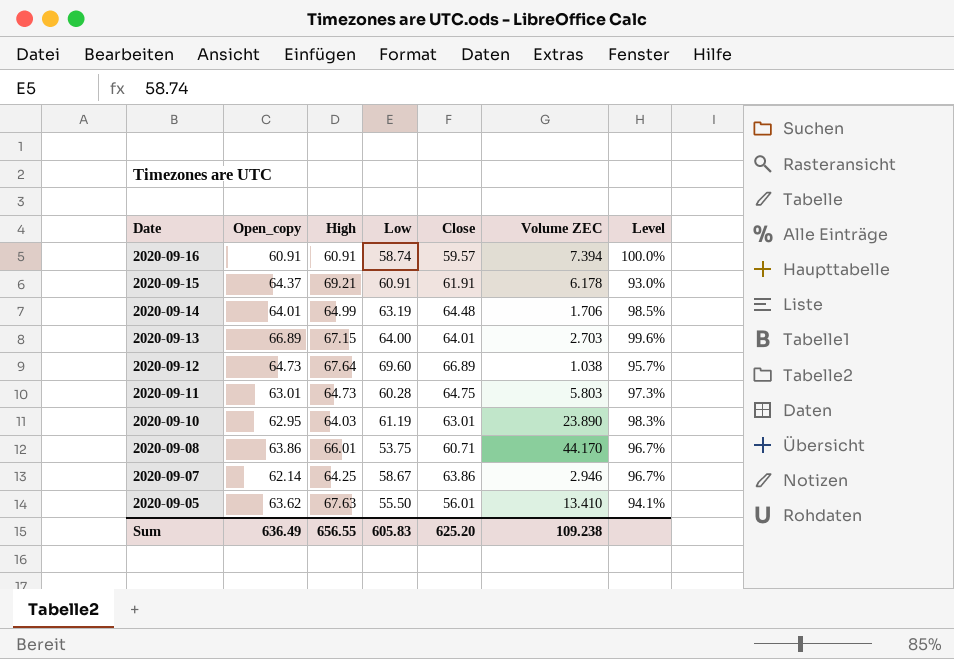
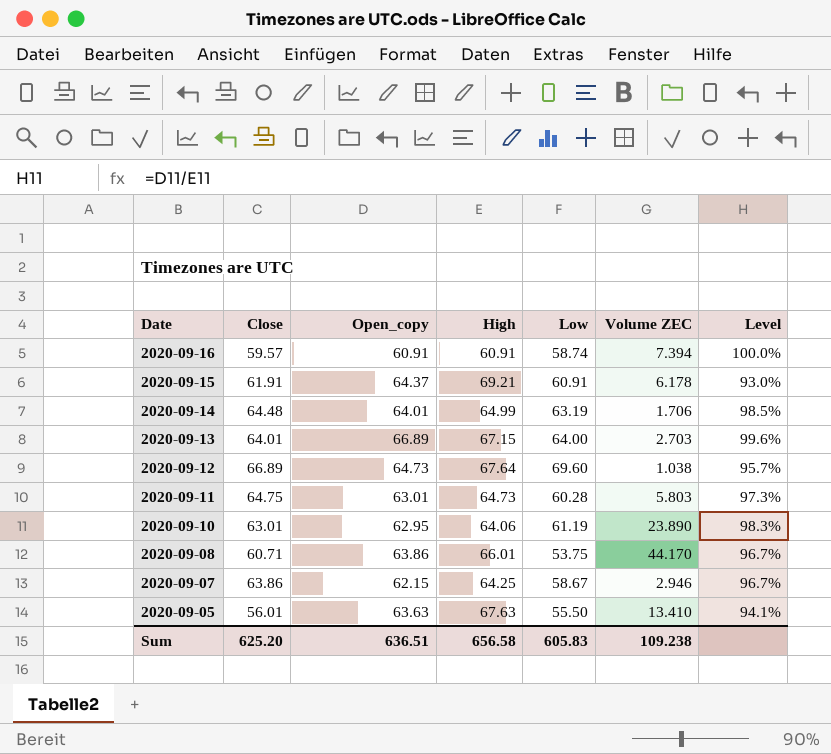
column Close | position: 5 -> 2
2020-09-10 | High: 64.03 -> 64.06
2020-09-07 | Open_copy: 62.14 -> 62.15
2020-09-05 | Open_copy: 63.62 -> 63.63
Sum | Open_copy: 636.49 -> 636.51
Sum | High: 656.55 -> 656.58

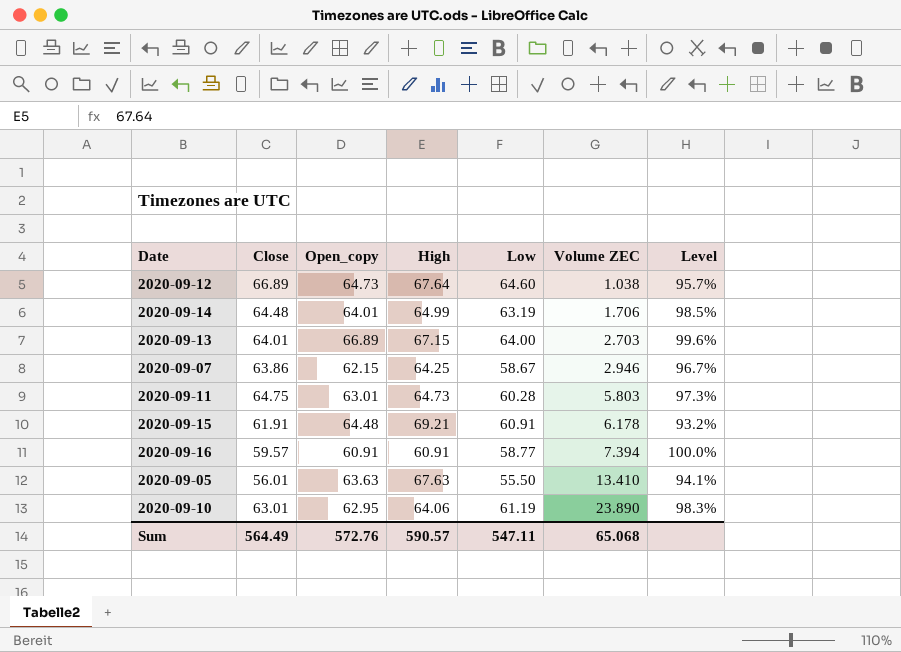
row order: Date descending -> Volume ZEC ascending
row 2020-09-08: 60.71 | 63.86 | 66.01 | 53.75 | 44.170 | 96.7% -> none
2020-09-12 | Low: 69.60 -> 64.60
2020-09-15 | Open_copy: 64.37 -> 64.48
2020-09-15 | Level: 93.0% -> 93.2%
2020-09-16 | Low: 58.74 -> 58.77
Sum | Close: 625.20 -> 564.49
Sum | Open_copy: 636.51 -> 572.76
Sum | High: 656.58 -> 590.57
Sum | Low: 605.83 -> 547.11
Sum | Volume ZEC: 109.238 -> 65.068

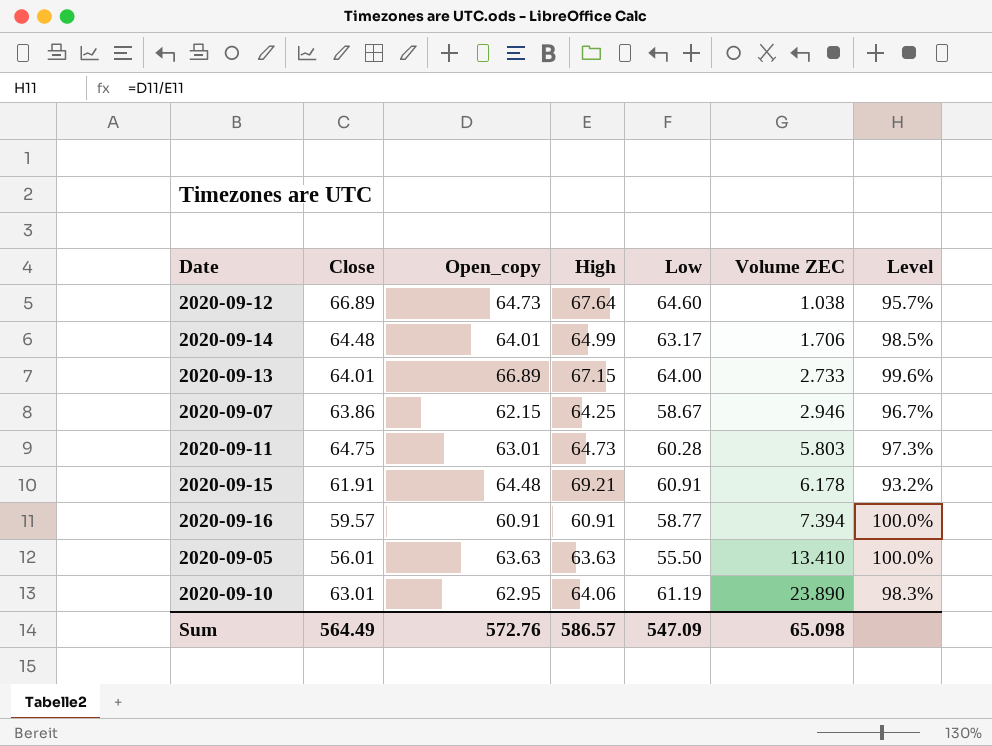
2020-09-14 | Low: 63.19 -> 63.17
2020-09-13 | Volume ZEC: 2.703 -> 2.733
2020-09-05 | High: 67.63 -> 63.63
2020-09-05 | Level: 94.1% -> 100.0%
Sum | High: 590.57 -> 586.57
Sum | Low: 547.11 -> 547.09
Sum | Volume ZEC: 65.068 -> 65.098

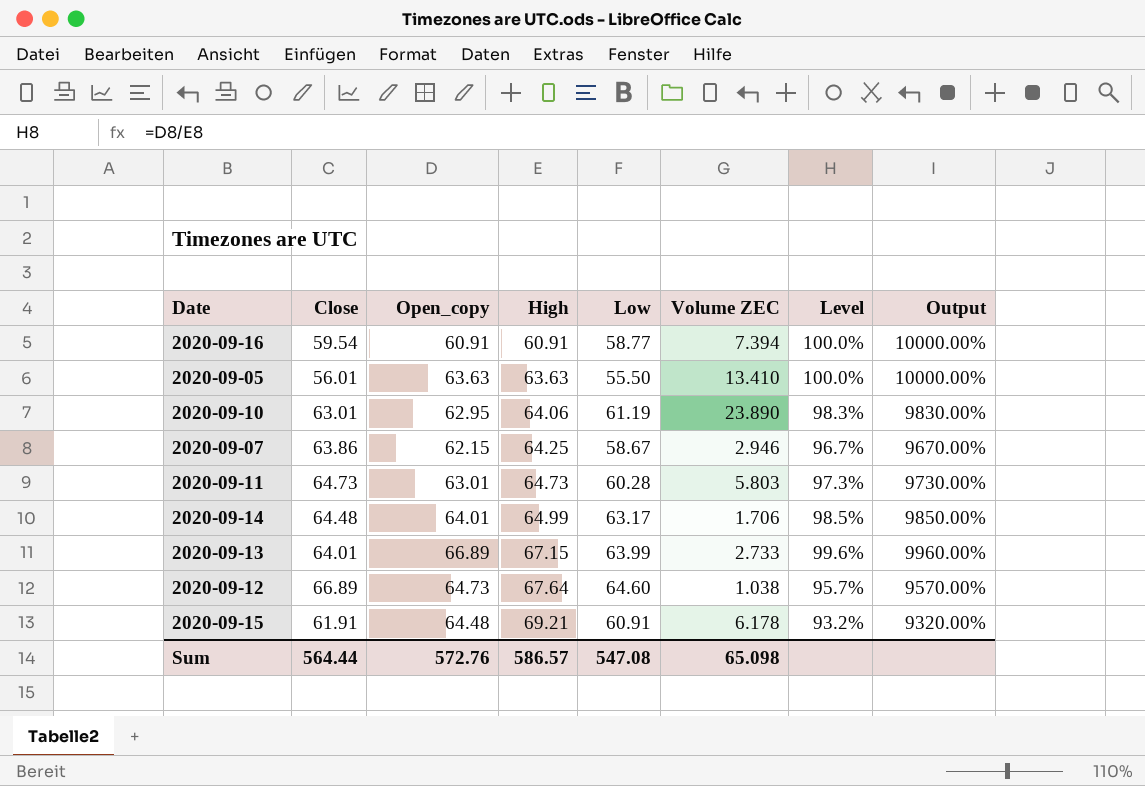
row order: Volume ZEC ascending -> High ascending
column Output | formula: none -> [Level] * 100
2020-09-16 | Close: 59.57 -> 59.54
2020-09-11 | Close: 64.75 -> 64.73
2020-09-13 | Low: 64.00 -> 63.99
Sum | Close: 564.49 -> 564.44
Sum | Low: 547.09 -> 547.08

